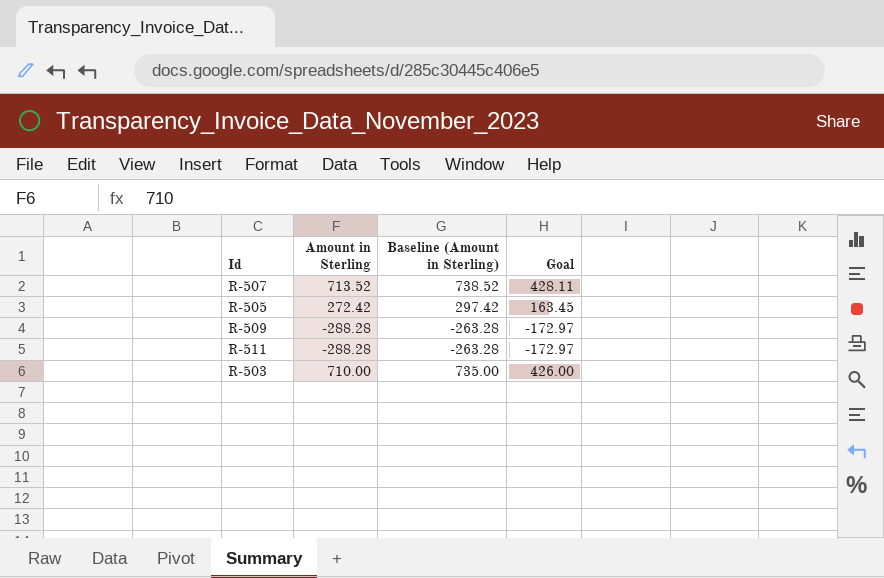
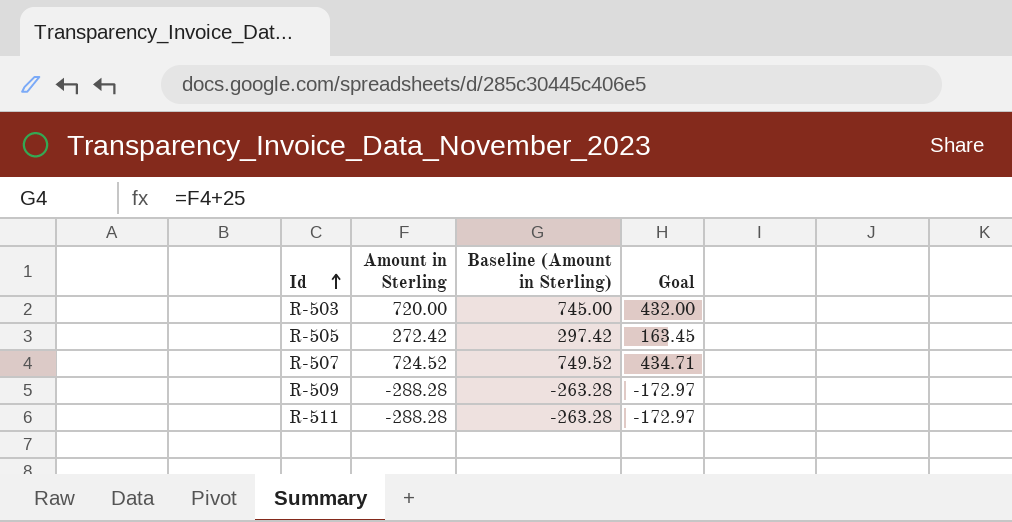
row order: none -> Id ascending
R-503 | Amount in Sterling: 710.00 -> 720.00
R-503 | Baseline (Amount in Sterling): 735.00 -> 745.00
R-503 | Goal: 426.00 -> 432.00
R-507 | Amount in Sterling: 713.52 -> 724.52
R-507 | Baseline (Amount in Sterling): 738.52 -> 749.52
R-507 | Goal: 428.11 -> 434.71

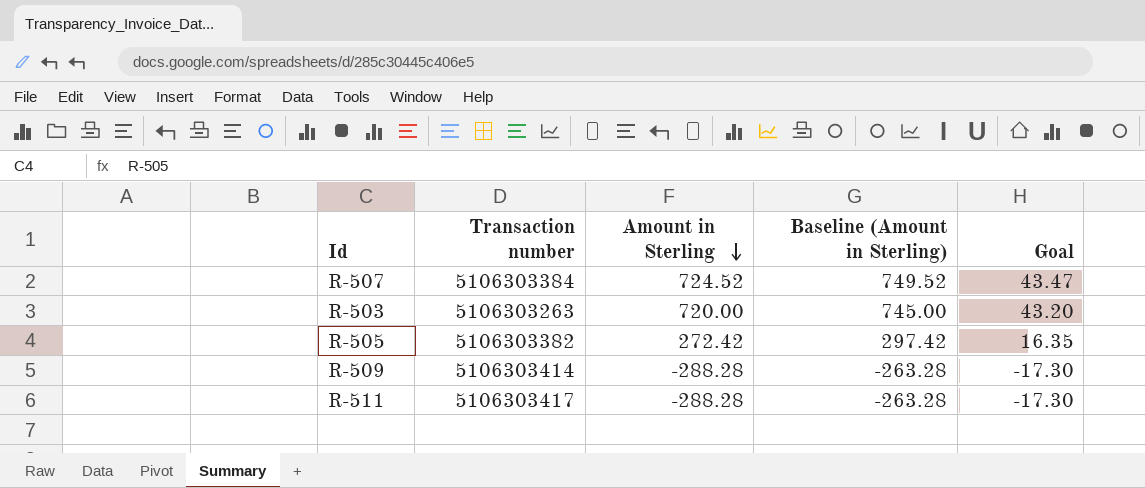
row order: Id ascending -> Amount in Sterling descending
column Transaction number | position: none -> 2
column Goal | formula: [Amount in Sterling] * 0.6 -> [Amount in Sterling] * 0.06

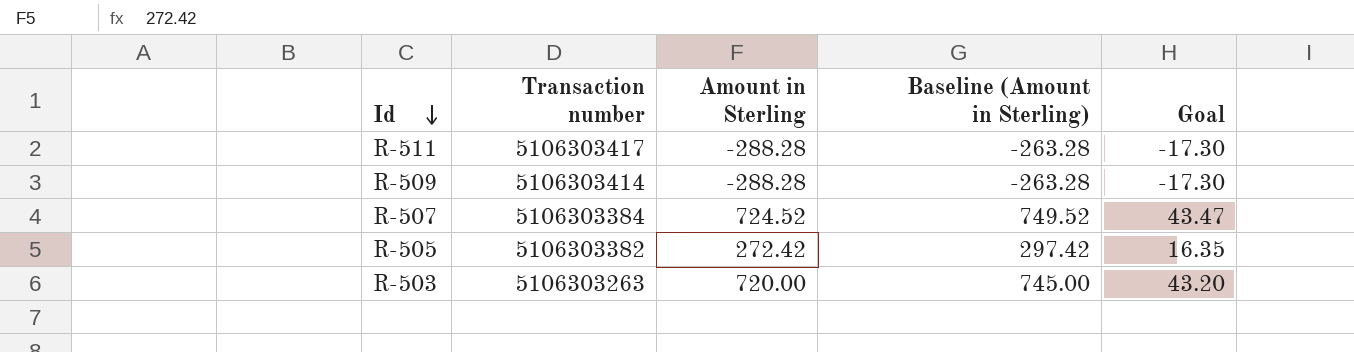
row order: Amount in Sterling descending -> Id descending

